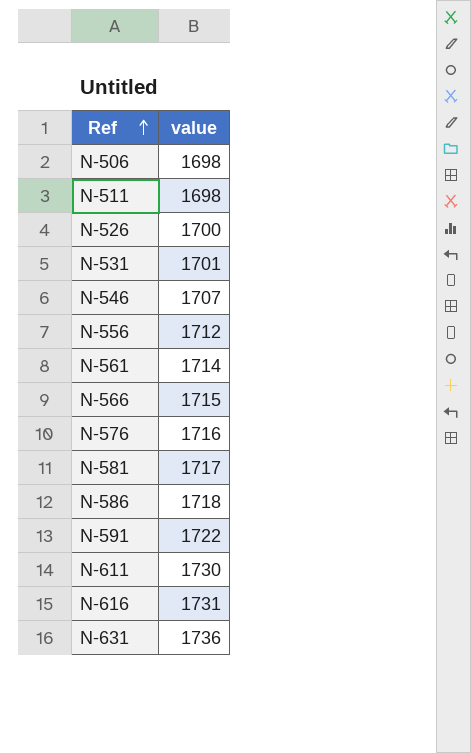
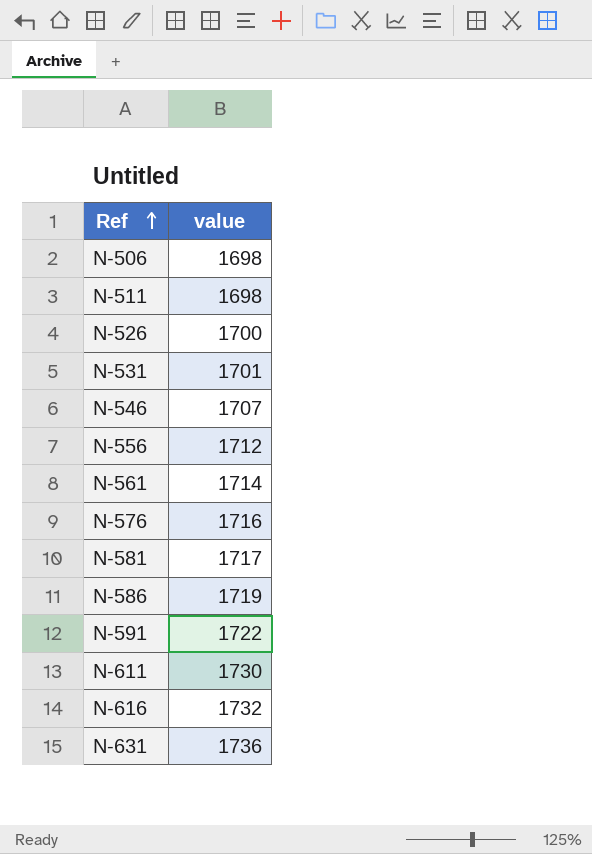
row N-566: 1715 -> none
N-586 | value: 1718 -> 1719
N-616 | value: 1731 -> 1732

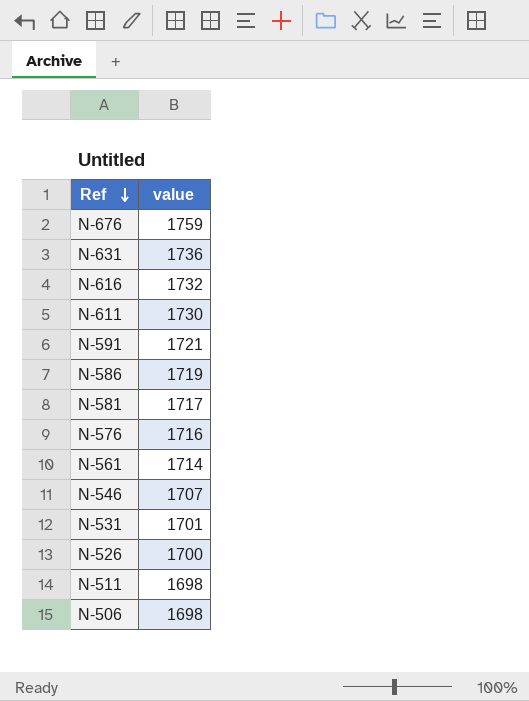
row order: Ref ascending -> Ref descending
row N-556: 1712 -> none
row N-676: none -> 1759
N-591 | value: 1722 -> 1721

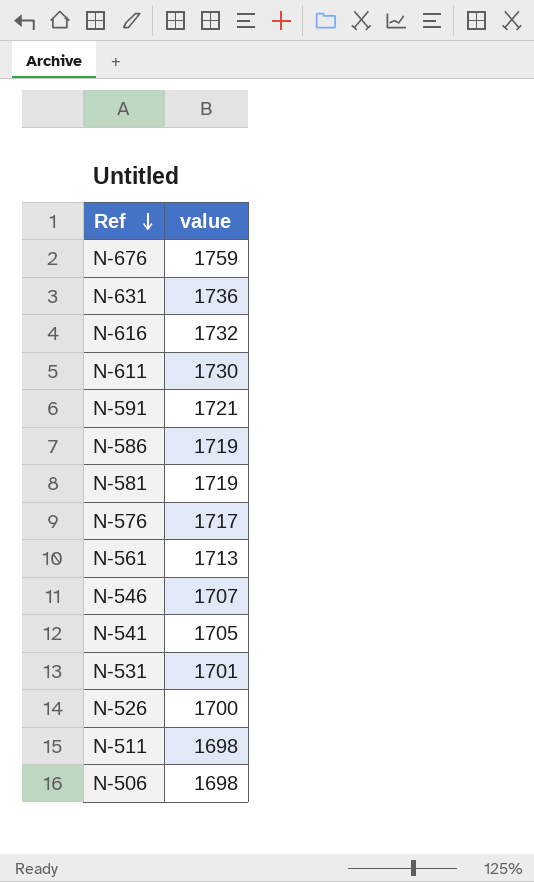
N-581 | value: 1717 -> 1719
N-576 | value: 1716 -> 1717
N-561 | value: 1714 -> 1713
row N-541: none -> 1705

